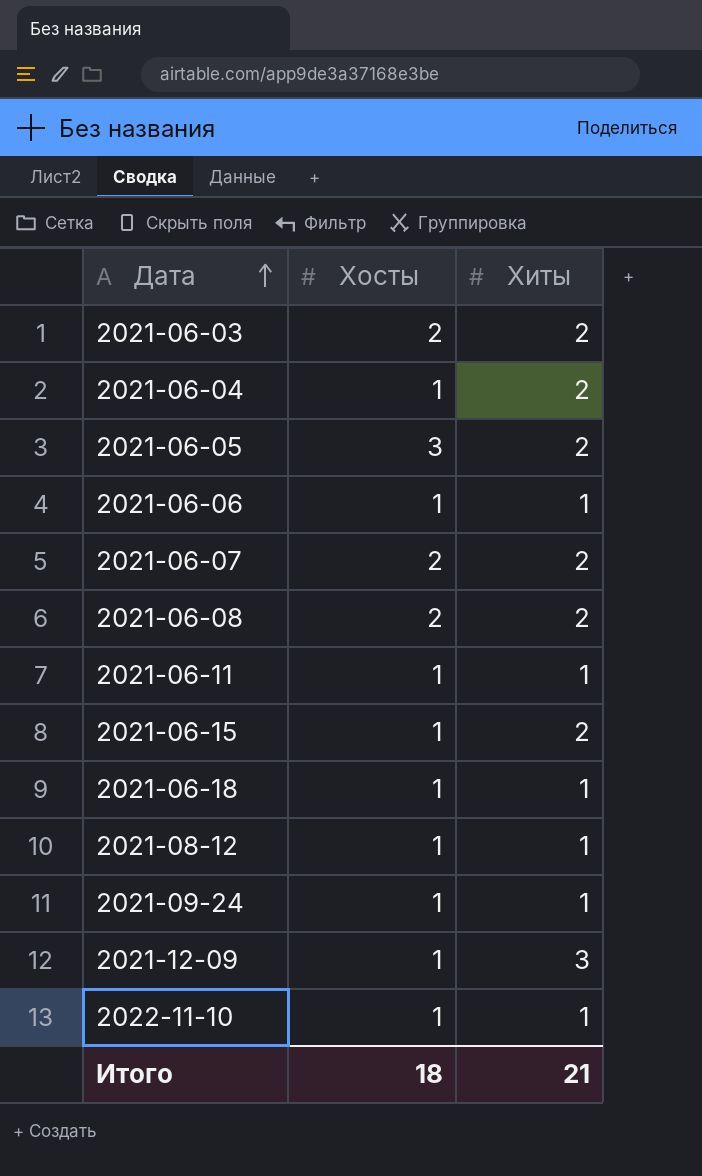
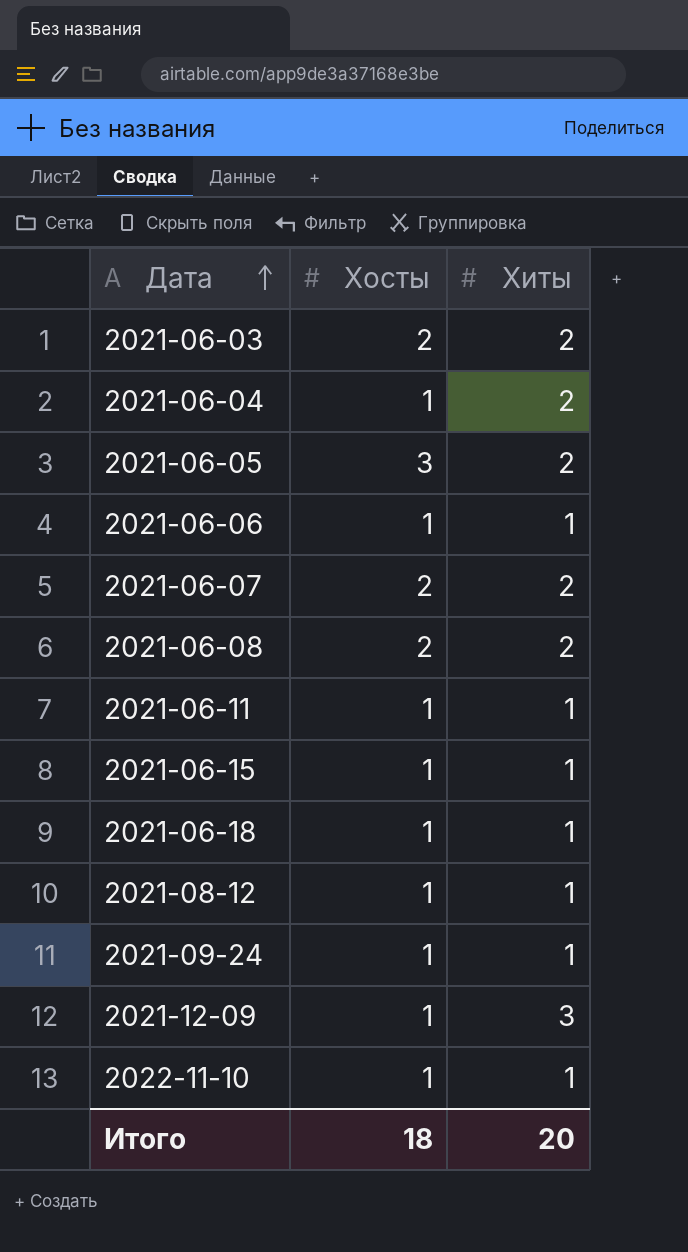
2021-06-15 | Хиты: 2 -> 1
Итого | Хиты: 21 -> 20

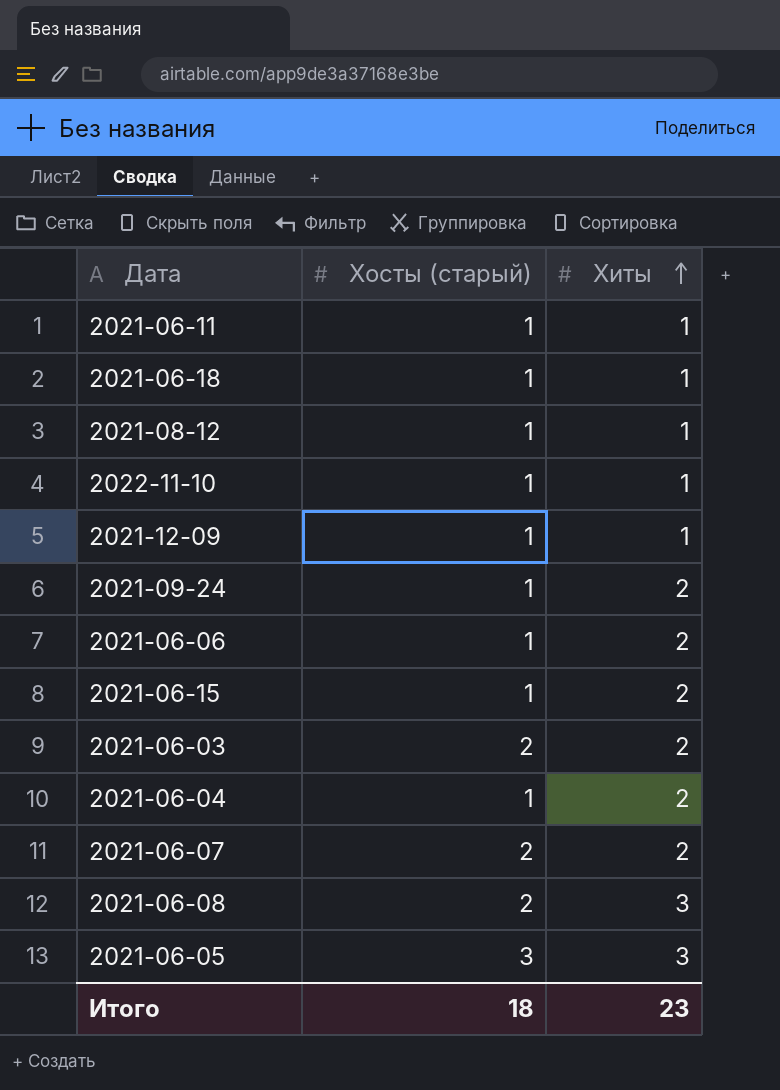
row order: Дата ascending -> Хиты ascending
column name: Хосты -> Хосты (старый)
2021-12-09 | Хиты: 3 -> 1
2021-09-24 | Хиты: 1 -> 2
2021-06-06 | Хиты: 1 -> 2
2021-06-15 | Хиты: 1 -> 2
2021-06-08 | Хиты: 2 -> 3
2021-06-05 | Хиты: 2 -> 3
Итого | Хиты: 20 -> 23

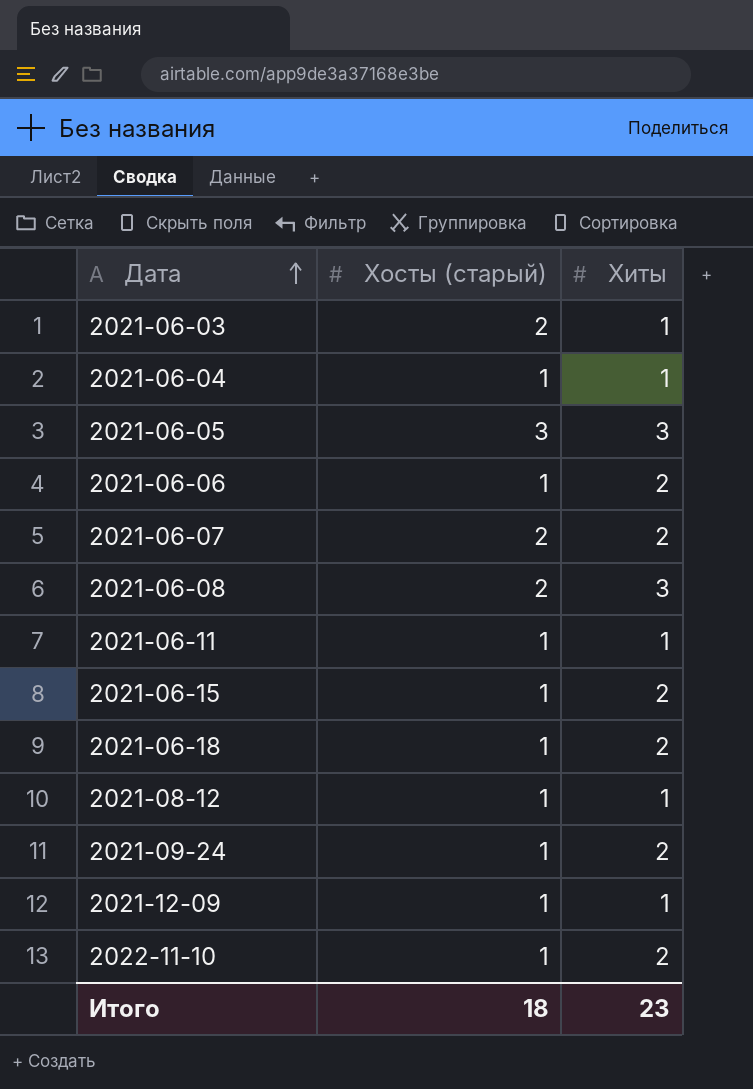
row order: Хиты ascending -> Дата ascending
2021-06-03 | Хиты: 2 -> 1
2021-06-04 | Хиты: 2 -> 1
2021-06-18 | Хиты: 1 -> 2
2022-11-10 | Хиты: 1 -> 2

